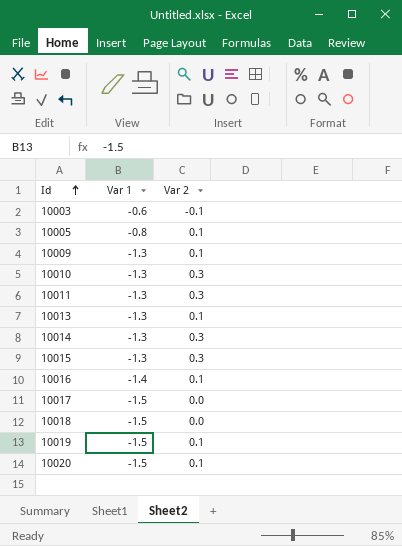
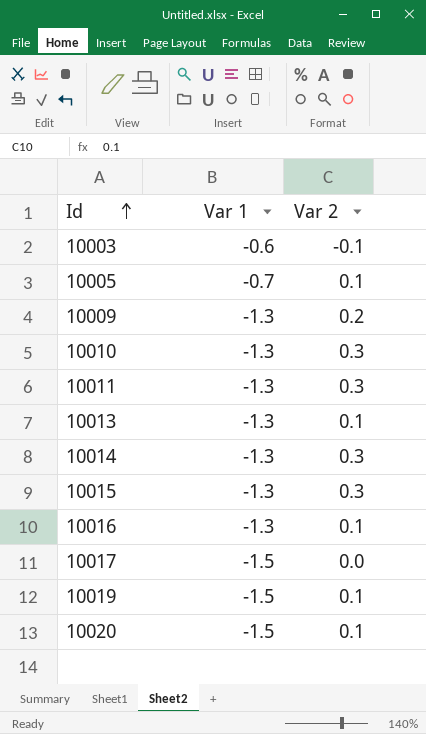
row 10018: -1.5 | 0.0 -> none
10005 | Var 1: -0.8 -> -0.7
10009 | Var 2: 0.1 -> 0.2
10016 | Var 1: -1.4 -> -1.3

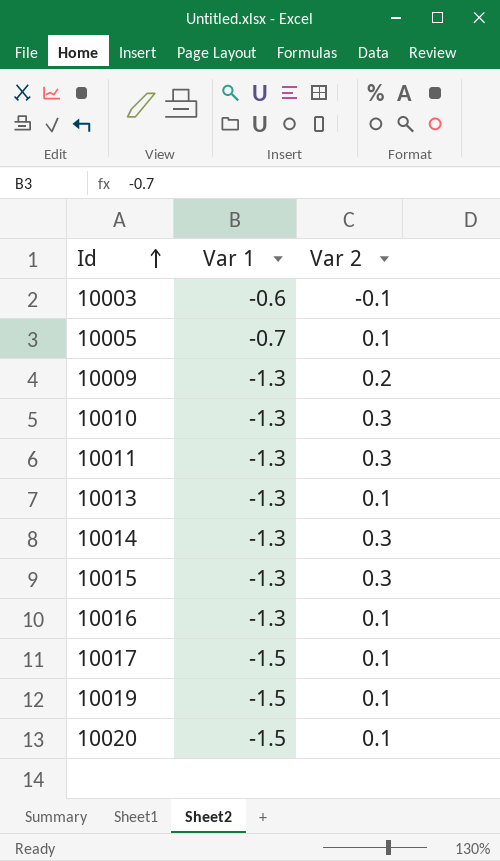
10017 | Var 2: 0.0 -> 0.1

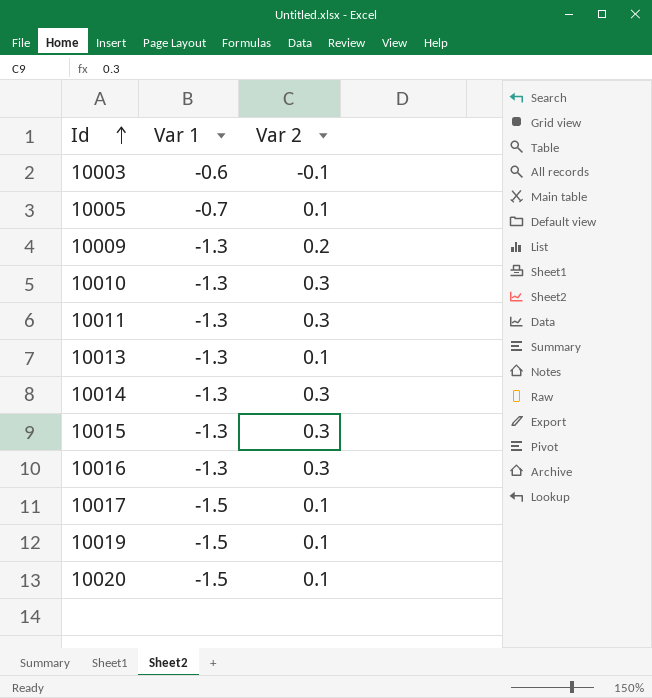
10016 | Var 2: 0.1 -> 0.3

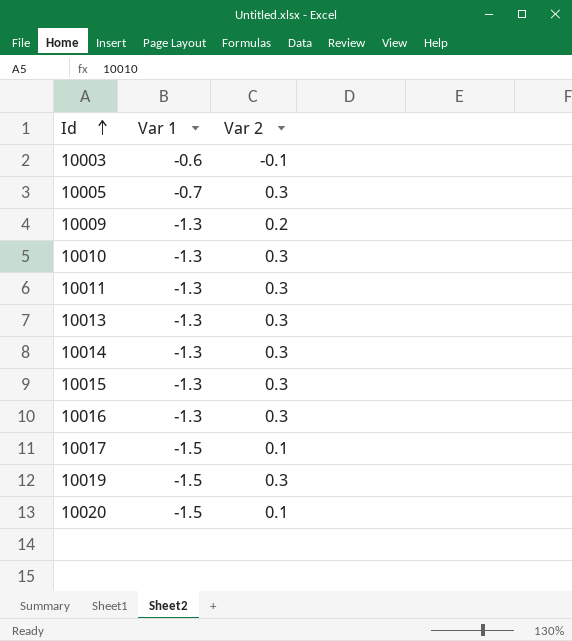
10005 | Var 2: 0.1 -> 0.3
10013 | Var 2: 0.1 -> 0.3
10019 | Var 2: 0.1 -> 0.3

